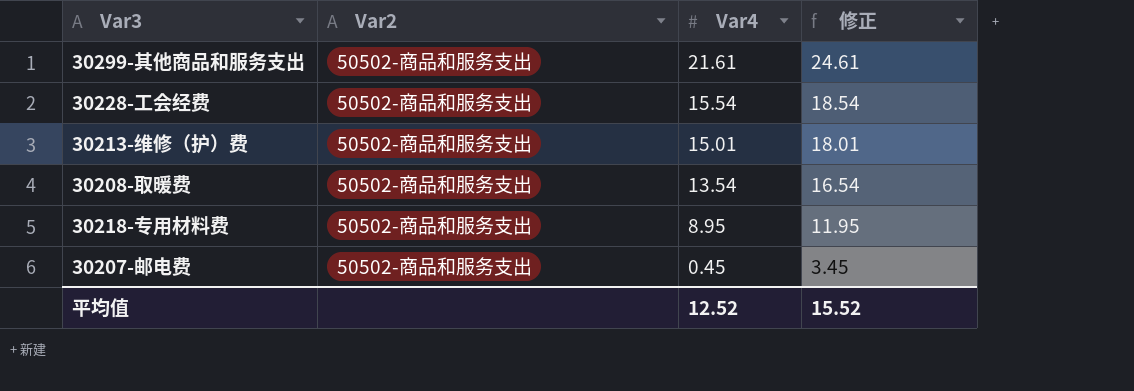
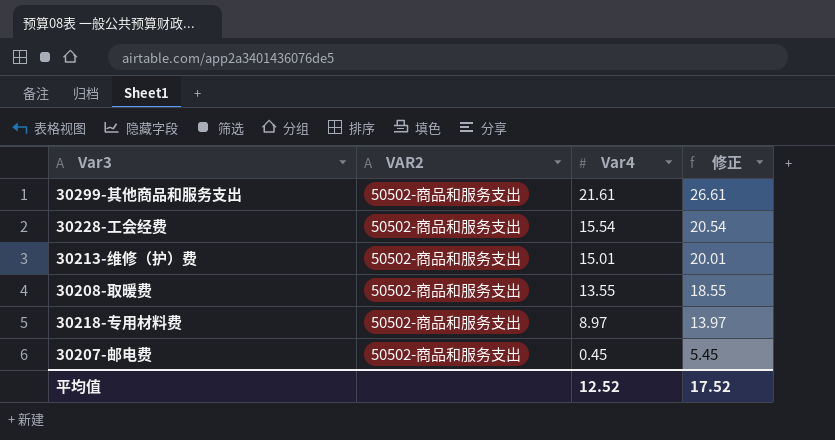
column name: Var2 -> VAR2
column 修正 | formula: [Var4] + 3 -> [Var4] + 5
30208-取暖费 | Var4: 13.54 -> 13.55
30218-专用材料费 | Var4: 8.95 -> 8.97
平均值 | 修正: 15.52 -> 17.52

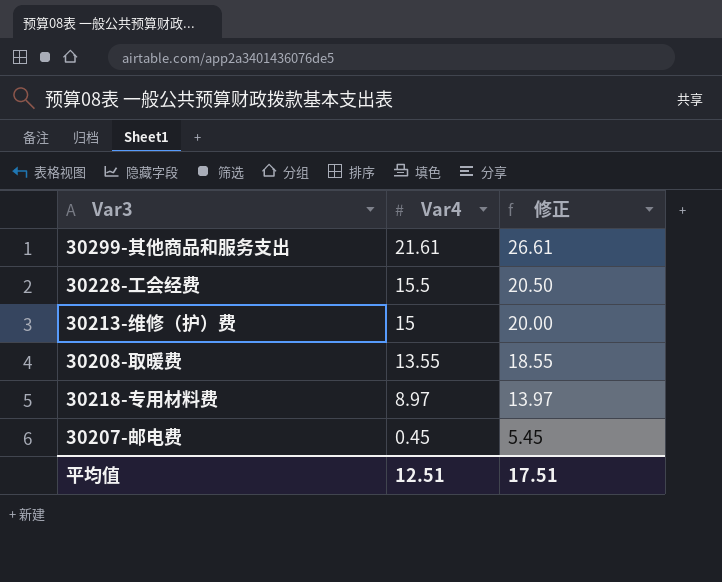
column VAR2 | position: 2 -> none
30228-工会经费 | Var4: 15.54 -> 15.5
30228-工会经费 | 修正: 20.54 -> 20.50
30213-维修（护）费 | Var4: 15.01 -> 15
30213-维修（护）费 | 修正: 20.01 -> 20.00
平均值 | Var4: 12.52 -> 12.51
平均值 | 修正: 17.52 -> 17.51

